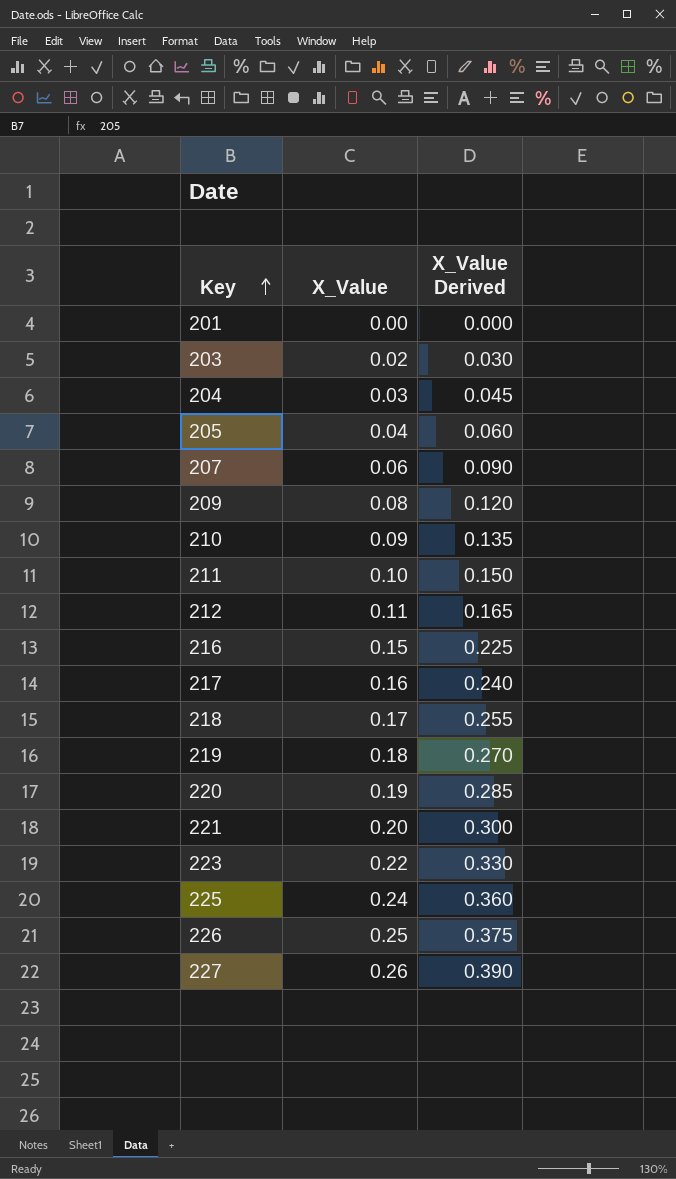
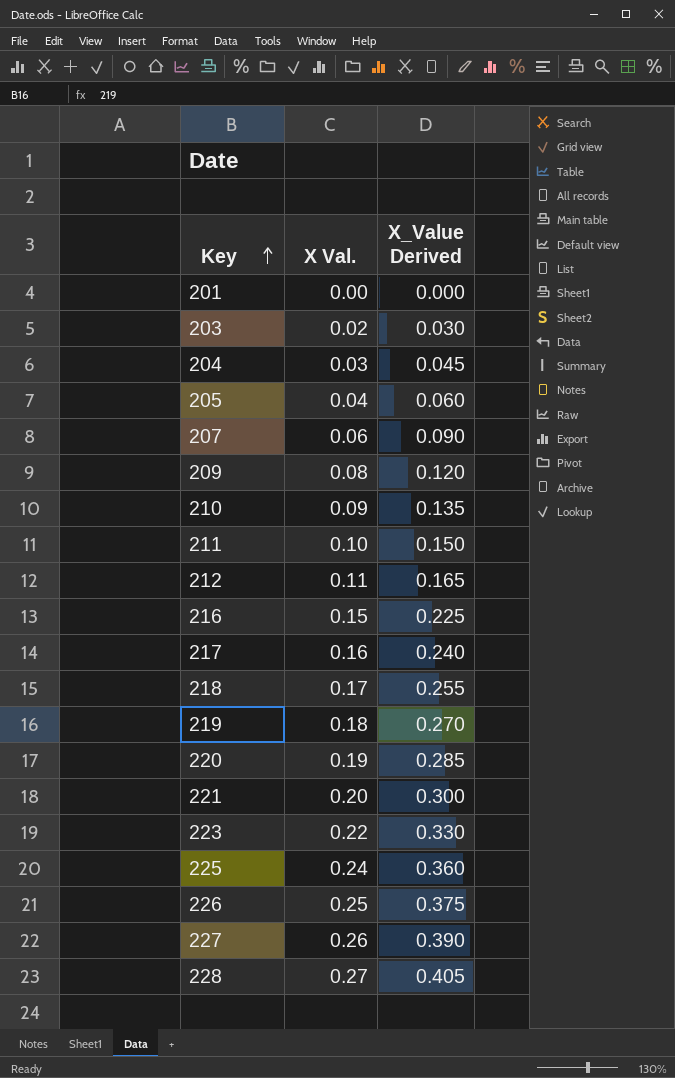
column name: X_Value -> X Val.
row 228: none -> 0.27 | 0.405

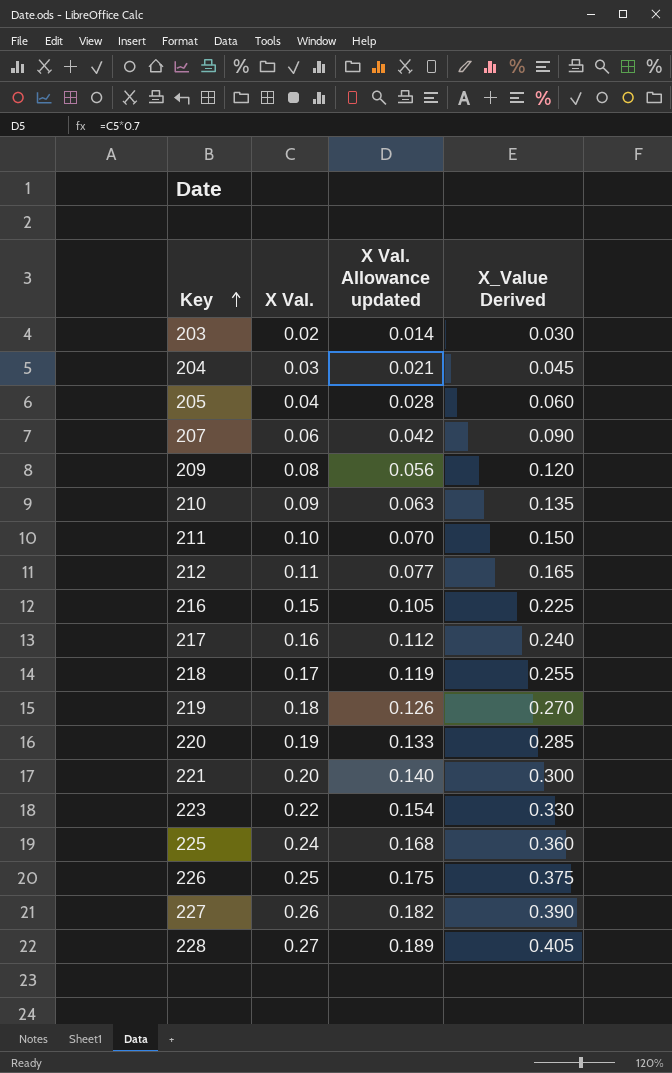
column X Val. Allowance updated | formula: none -> [X Val.] * 0.7
row 201: 0.00 | 0.000 -> none

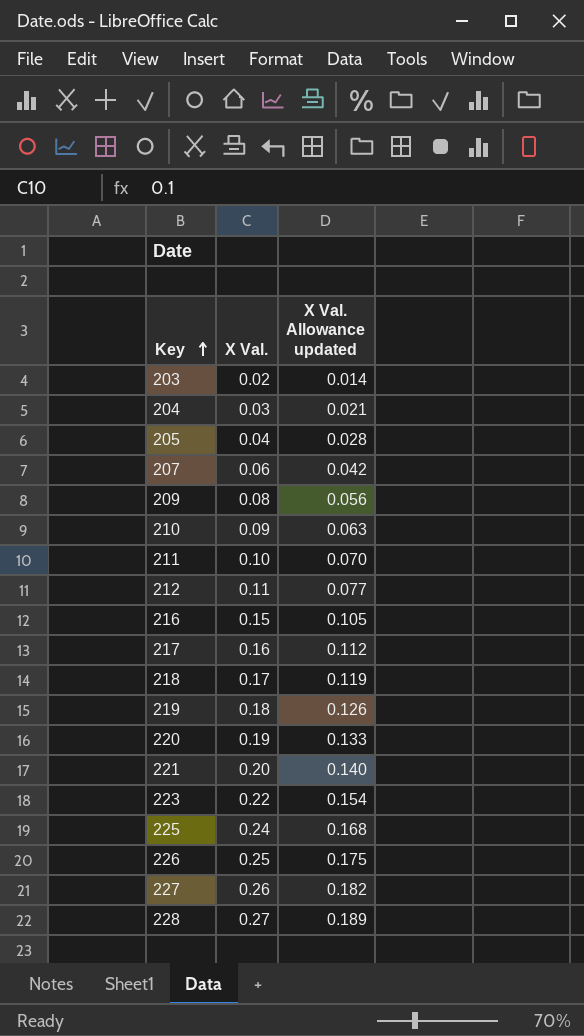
column X_Value Derived | formula: [X Val.] * 1.5 -> none

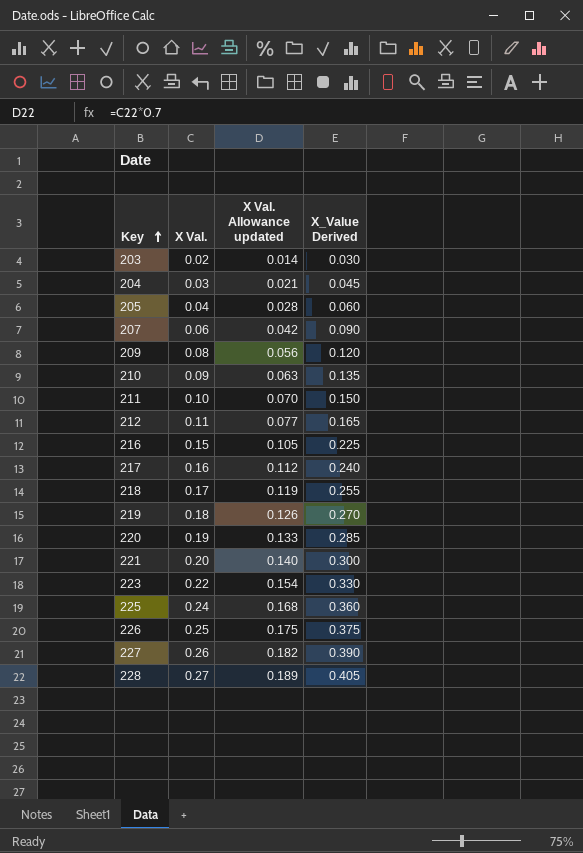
column X_Value Derived | formula: none -> [X Val.] * 1.5

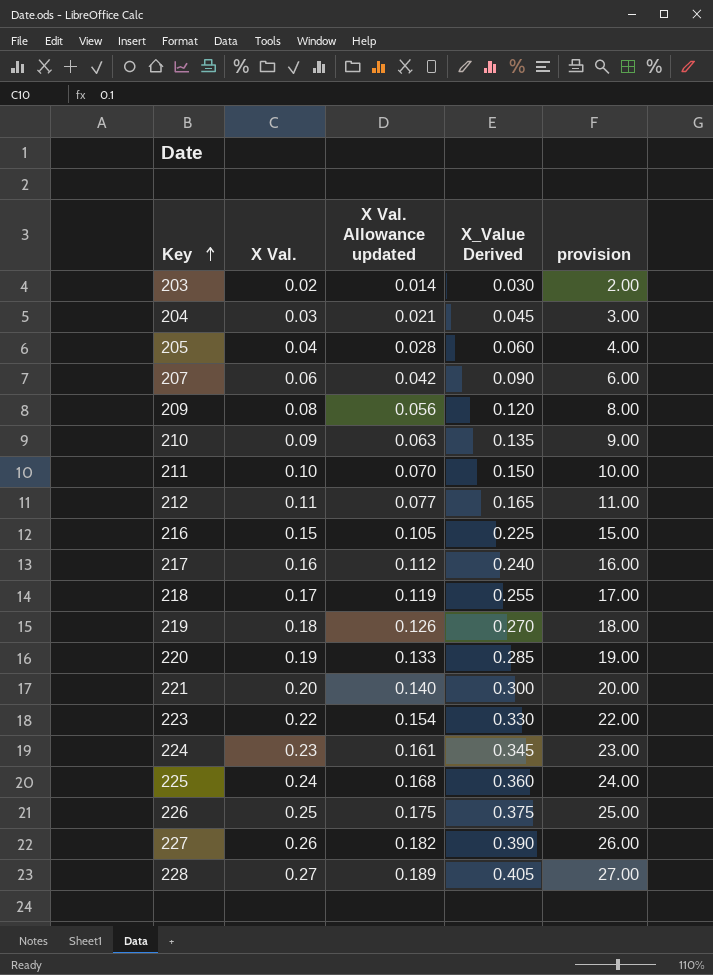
column provision | formula: none -> [X Val.] * 100
row 224: none -> 0.23 | 0.161 | 0.345 | 23.00

